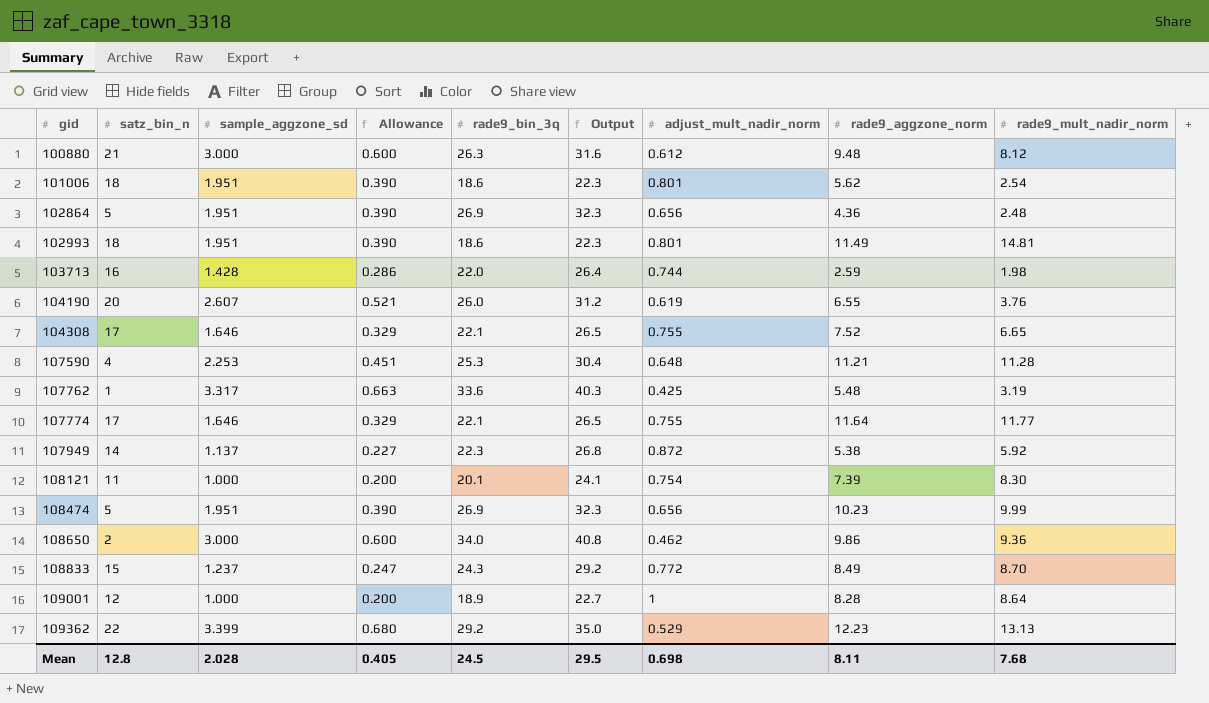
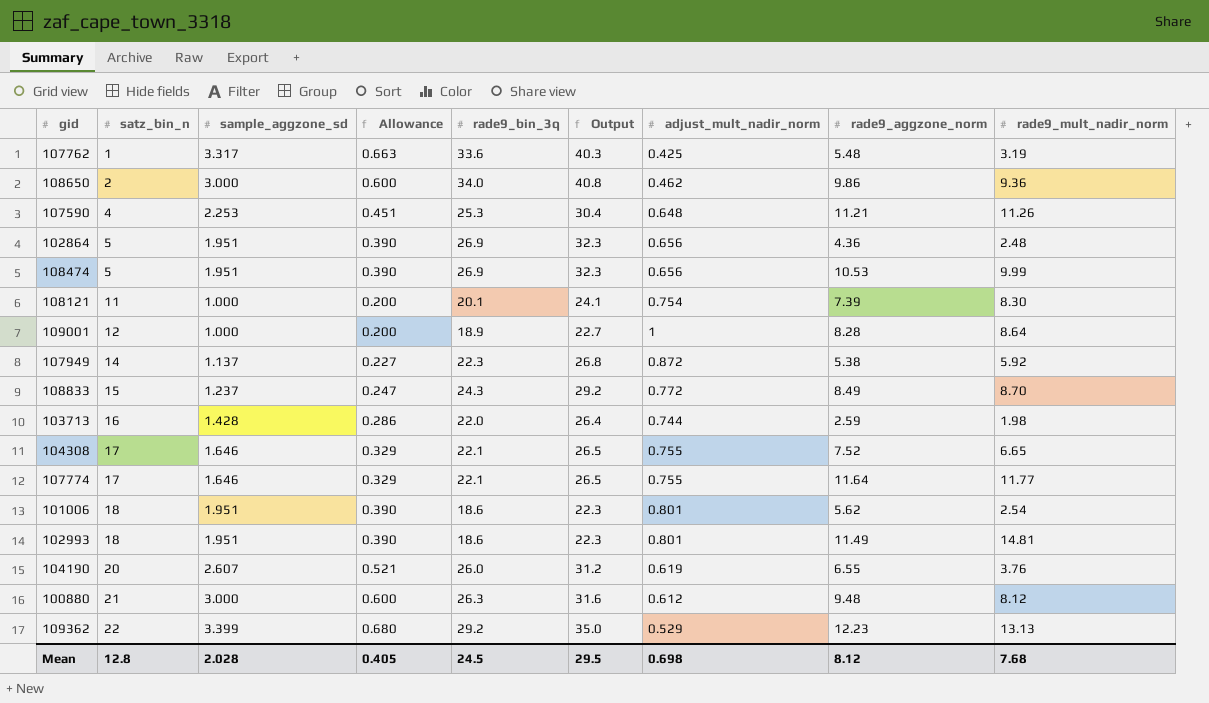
row order: gid ascending -> satz_bin_n ascending
107590 | rade9_mult_nadir_norm: 11.28 -> 11.26
108474 | rade9_aggzone_norm: 10.23 -> 10.53
Mean | rade9_aggzone_norm: 8.11 -> 8.12

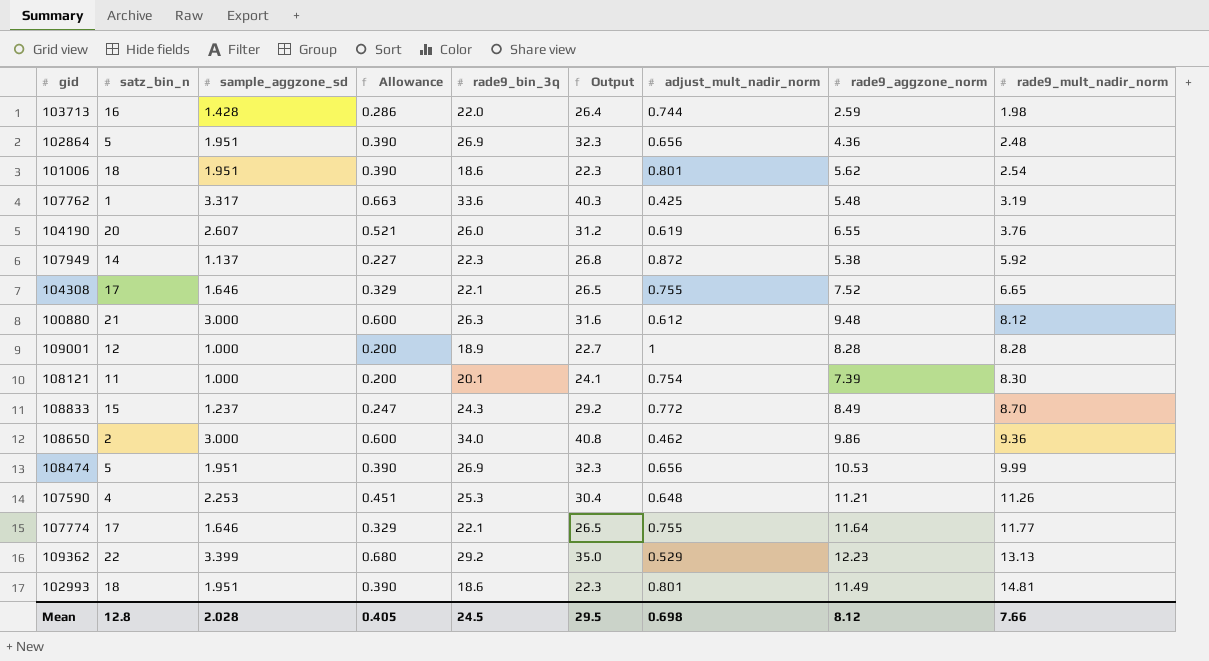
row order: satz_bin_n ascending -> rade9_mult_nadir_norm ascending
109001 | rade9_mult_nadir_norm: 8.64 -> 8.28
Mean | rade9_mult_nadir_norm: 7.68 -> 7.66

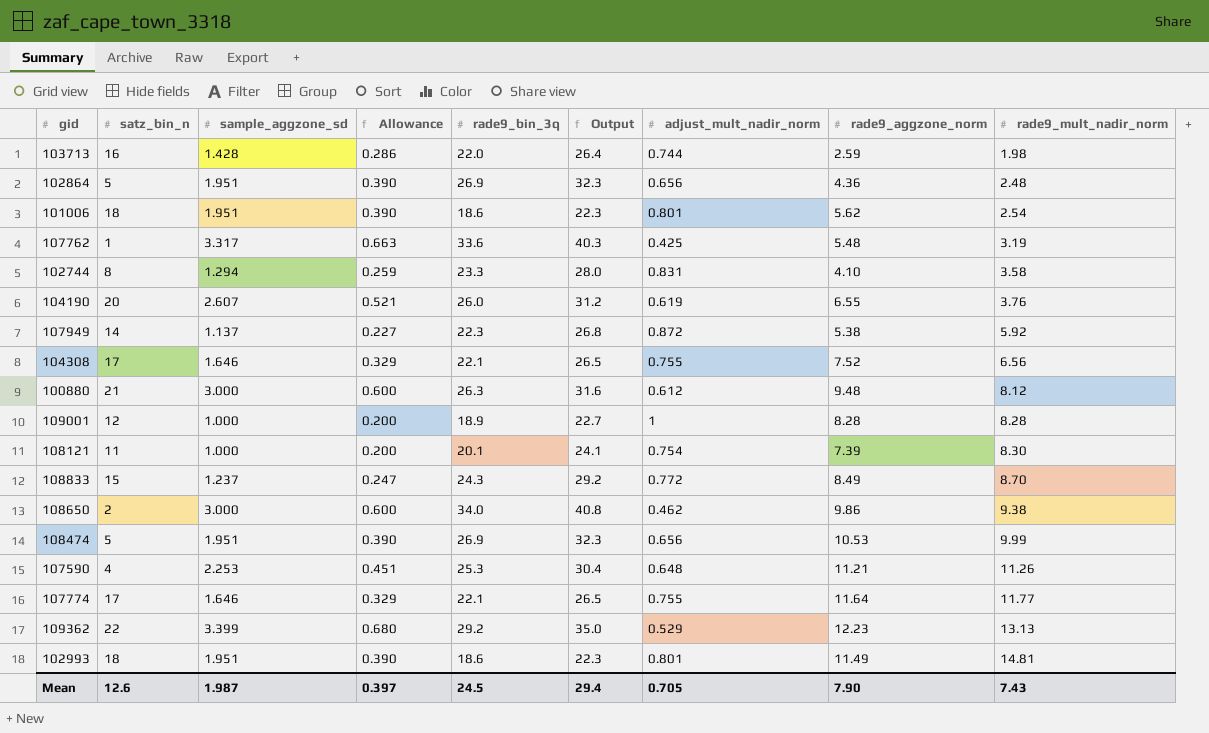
row 102744: none -> 8 | 1.294 | 0.259 | 23.3 | 28.0 | 0.831 | 4.10 | 3.58
104308 | rade9_mult_nadir_norm: 6.65 -> 6.56
108650 | rade9_mult_nadir_norm: 9.36 -> 9.38
Mean | satz_bin_n: 12.8 -> 12.6
Mean | sample_aggzone_sd: 2.028 -> 1.987
Mean | Allowance: 0.405 -> 0.397
Mean | Output: 29.5 -> 29.4
Mean | adjust_mult_nadir_norm: 0.698 -> 0.705
Mean | rade9_aggzone_norm: 8.12 -> 7.90
Mean | rade9_mult_nadir_norm: 7.66 -> 7.43

